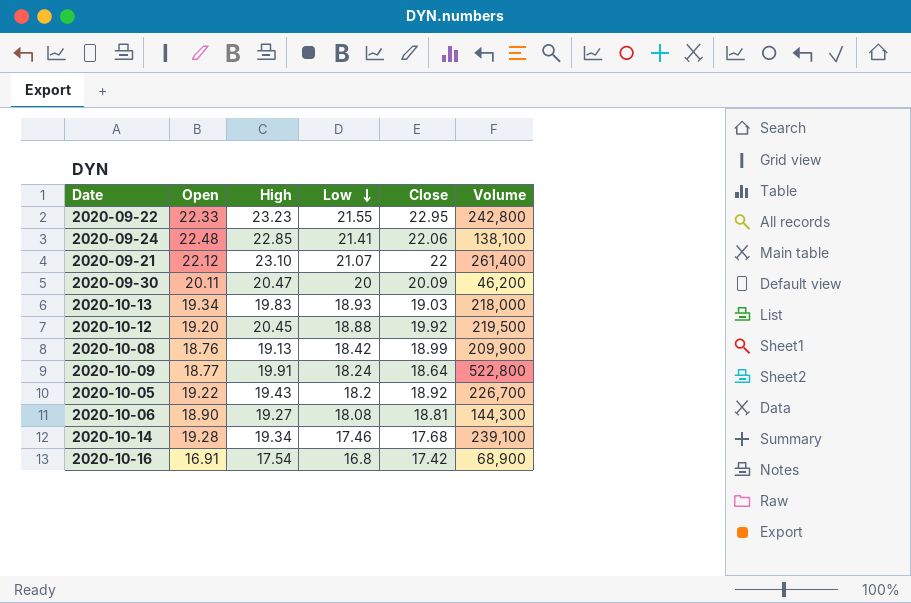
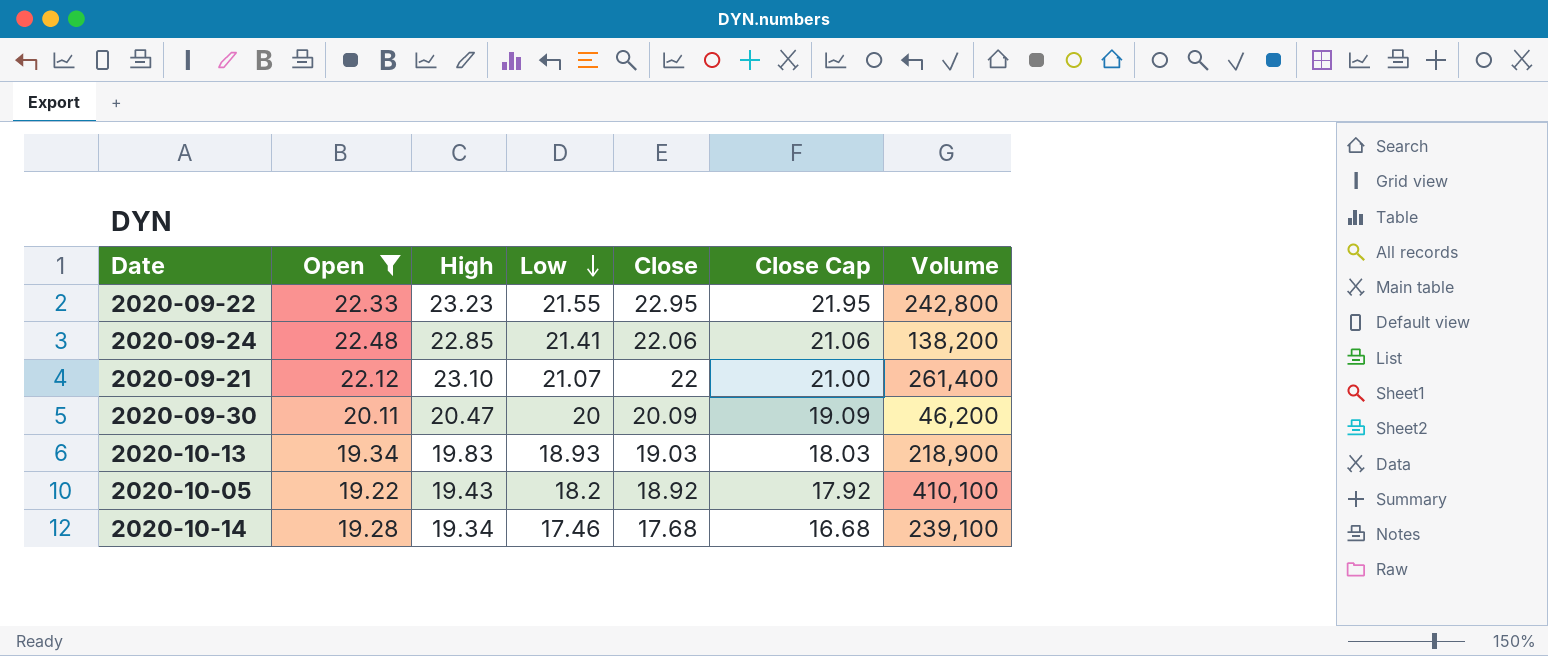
filter: none -> Open >= 19.22
column Close Cap | formula: none -> [Close] - 1
2020-09-24 | Volume: 138,100 -> 138,200
2020-10-13 | Volume: 218,000 -> 218,900
2020-10-05 | Volume: 226,700 -> 410,100

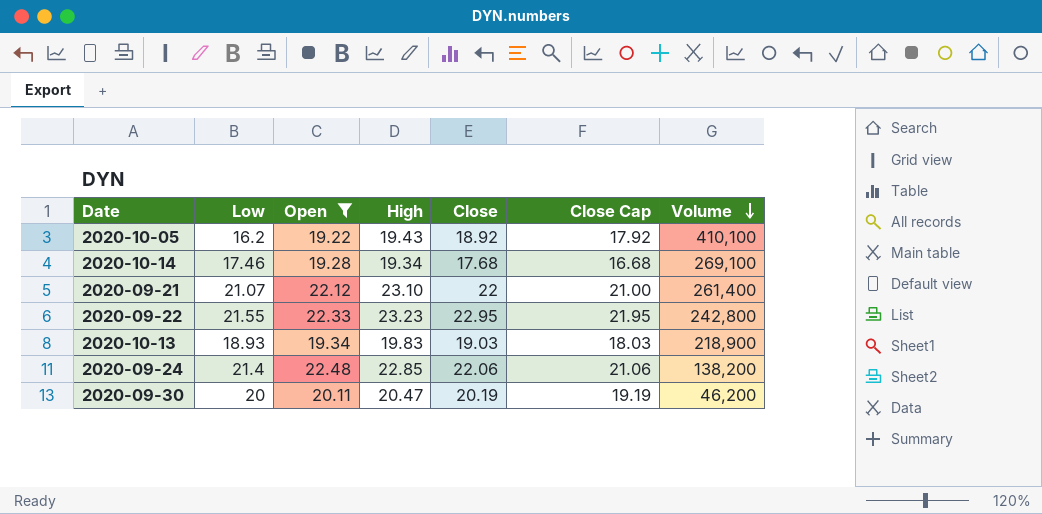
row order: Low descending -> Volume descending
column Low | position: 4 -> 2
2020-10-05 | Low: 18.2 -> 16.2
2020-10-14 | Volume: 239,100 -> 269,100
2020-09-24 | Low: 21.41 -> 21.4
2020-09-30 | Close: 20.09 -> 20.19
2020-09-30 | Close Cap: 19.09 -> 19.19

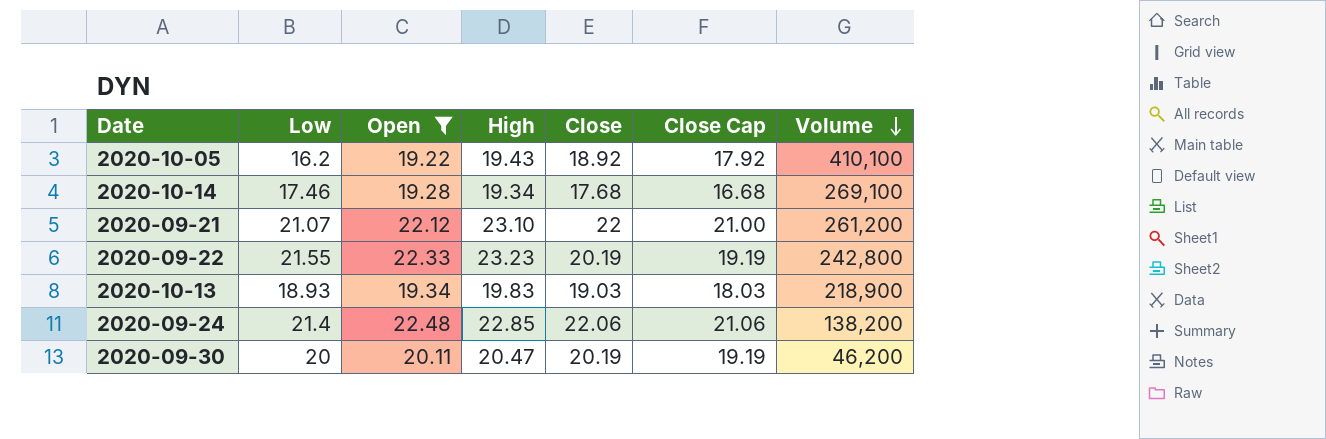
2020-09-21 | Volume: 261,400 -> 261,200
2020-09-22 | Close: 22.95 -> 20.19
2020-09-22 | Close Cap: 21.95 -> 19.19

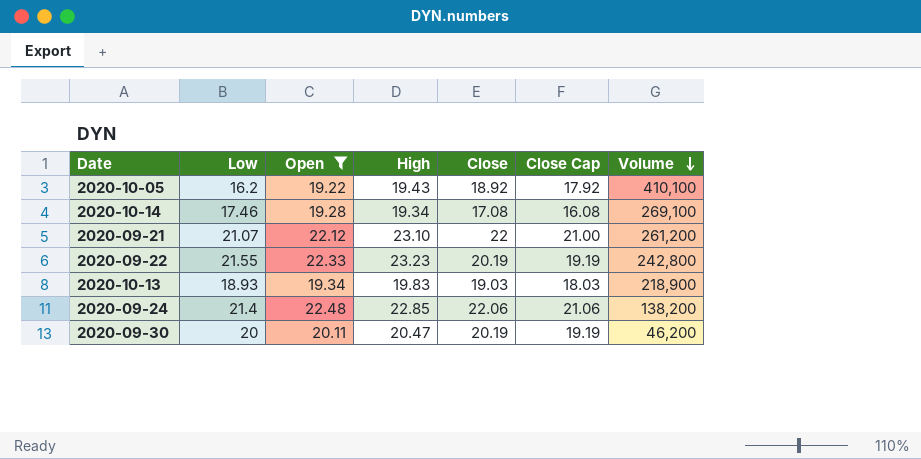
2020-10-14 | Close: 17.68 -> 17.08
2020-10-14 | Close Cap: 16.68 -> 16.08

